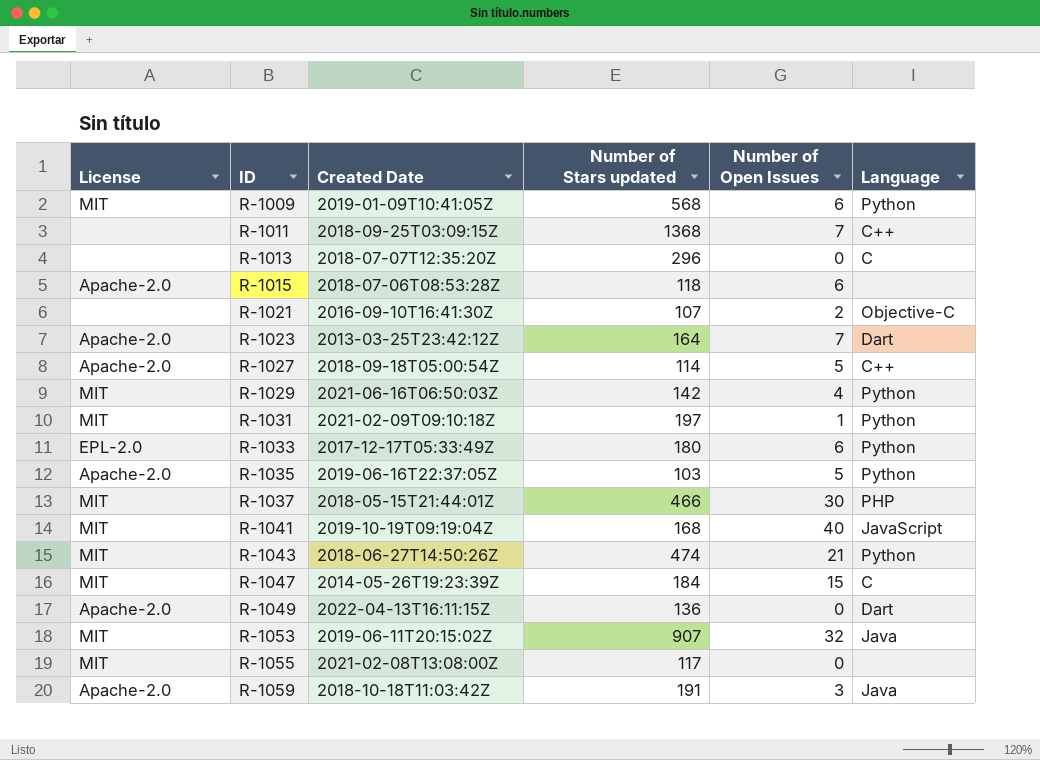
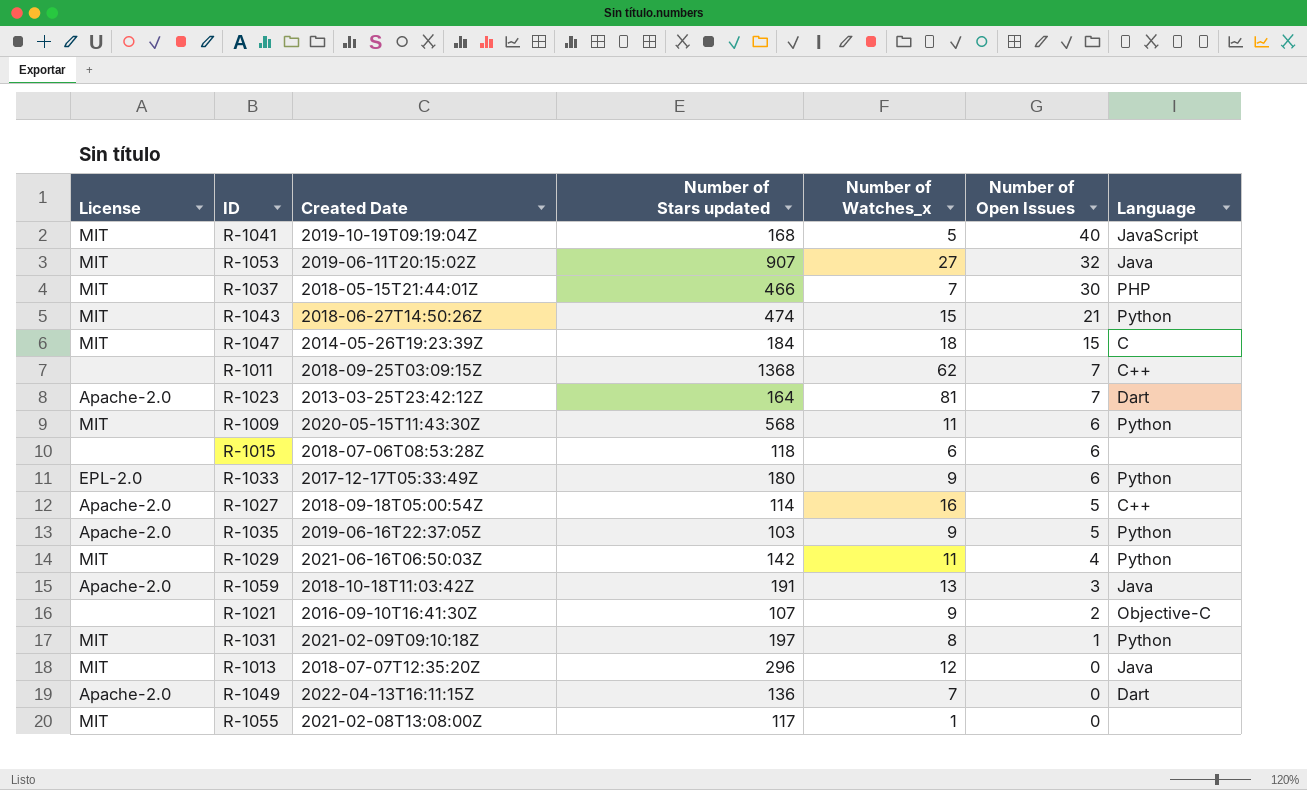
row order: ID ascending -> Number of Open Issues descending
column Number of Watches_x | position: none -> 5
R-1009 | Created Date: 2019-01-09T10:41:05Z -> 2020-05-15T11:43:30Z
R-1015 | License: Apache-2.0 -> none
R-1013 | License: none -> MIT
R-1013 | Language: C -> Java

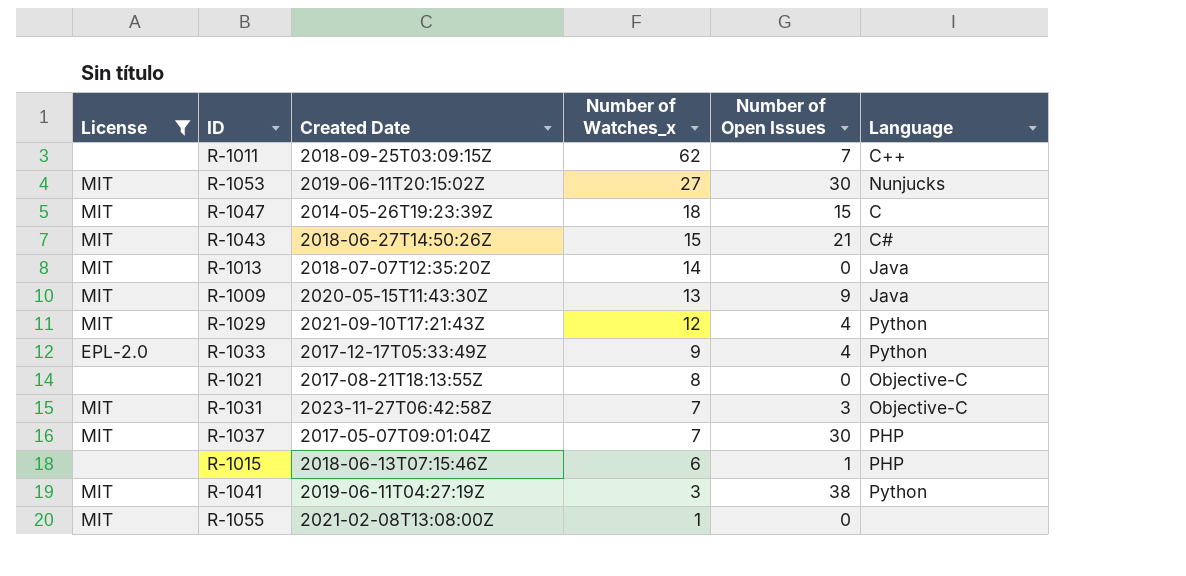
filter: none -> License != Apache-2.0
row order: Number of Open Issues descending -> Number of Watches_x descending
column Number of Stars updated | position: 4 -> none
R-1053 | Number of Open Issues: 32 -> 30
R-1053 | Language: Java -> Nunjucks
R-1043 | Language: Python -> C#
R-1013 | Number of Watches_x: 12 -> 14
R-1009 | Number of Watches_x: 11 -> 13
R-1009 | Number of Open Issues: 6 -> 9
R-1009 | Language: Python -> Java
R-1029 | Created Date: 2021-06-16T06:50:03Z -> 2021-09-10T17:21:43Z
R-1029 | Number of Watches_x: 11 -> 12
R-1033 | Number of Open Issues: 6 -> 4
R-1021 | Created Date: 2016-09-10T16:41:30Z -> 2017-08-21T18:13:55Z
R-1021 | Number of Watches_x: 9 -> 8
R-1021 | Number of Open Issues: 2 -> 0
R-1031 | Created Date: 2021-02-09T09:10:18Z -> 2023-11-27T06:42:58Z
R-1031 | Number of Watches_x: 8 -> 7
R-1031 | Number of Open Issues: 1 -> 3
R-1031 | Language: Python -> Objective-C
R-1037 | Created Date: 2018-05-15T21:44:01Z -> 2017-05-07T09:01:04Z
R-1015 | Created Date: 2018-07-06T08:53:28Z -> 2018-06-13T07:15:46Z
R-1015 | Number of Open Issues: 6 -> 1
R-1015 | Language: none -> PHP
R-1041 | Created Date: 2019-10-19T09:19:04Z -> 2019-06-11T04:27:19Z
R-1041 | Number of Watches_x: 5 -> 3
R-1041 | Number of Open Issues: 40 -> 38
R-1041 | Language: JavaScript -> Python

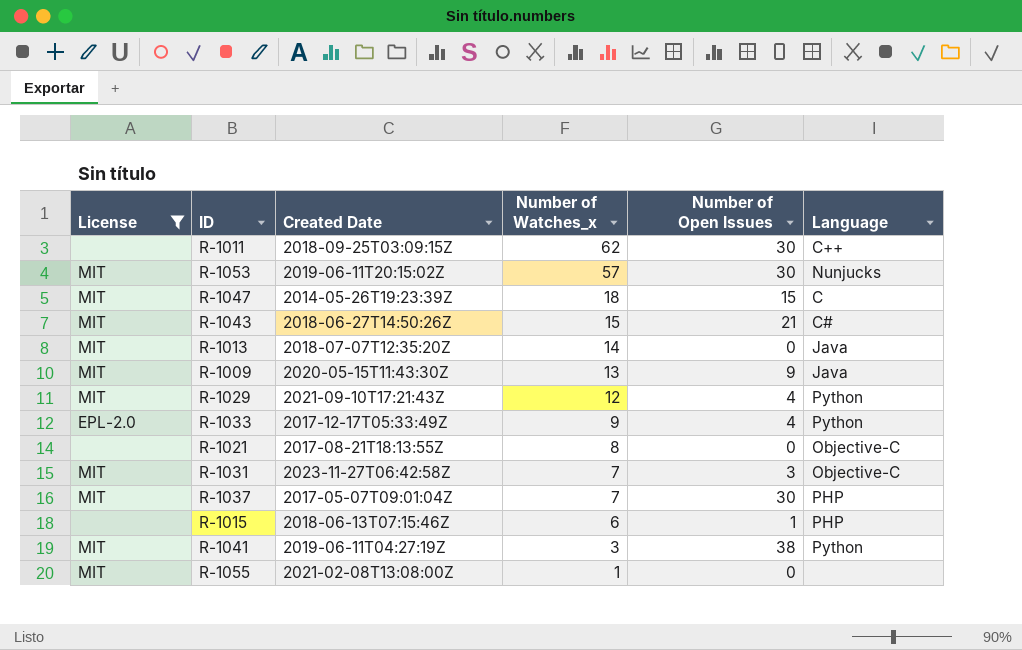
R-1011 | Number of Open Issues: 7 -> 30
R-1053 | Number of Watches_x: 27 -> 57

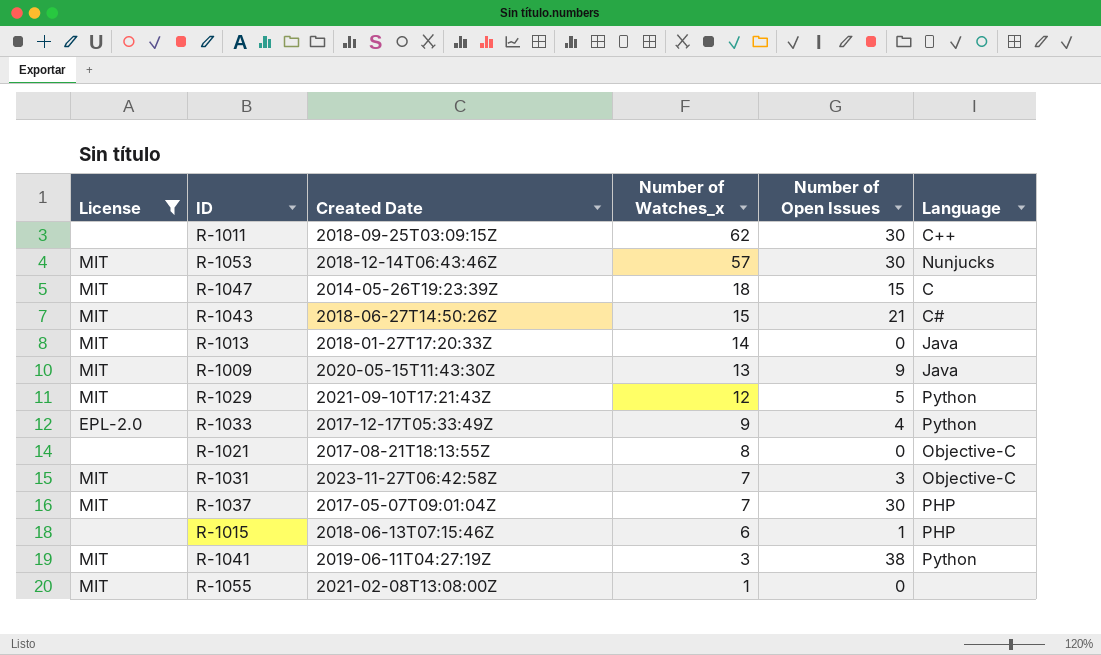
R-1053 | Created Date: 2019-06-11T20:15:02Z -> 2018-12-14T06:43:46Z
R-1013 | Created Date: 2018-07-07T12:35:20Z -> 2018-01-27T17:20:33Z
R-1029 | Number of Open Issues: 4 -> 5

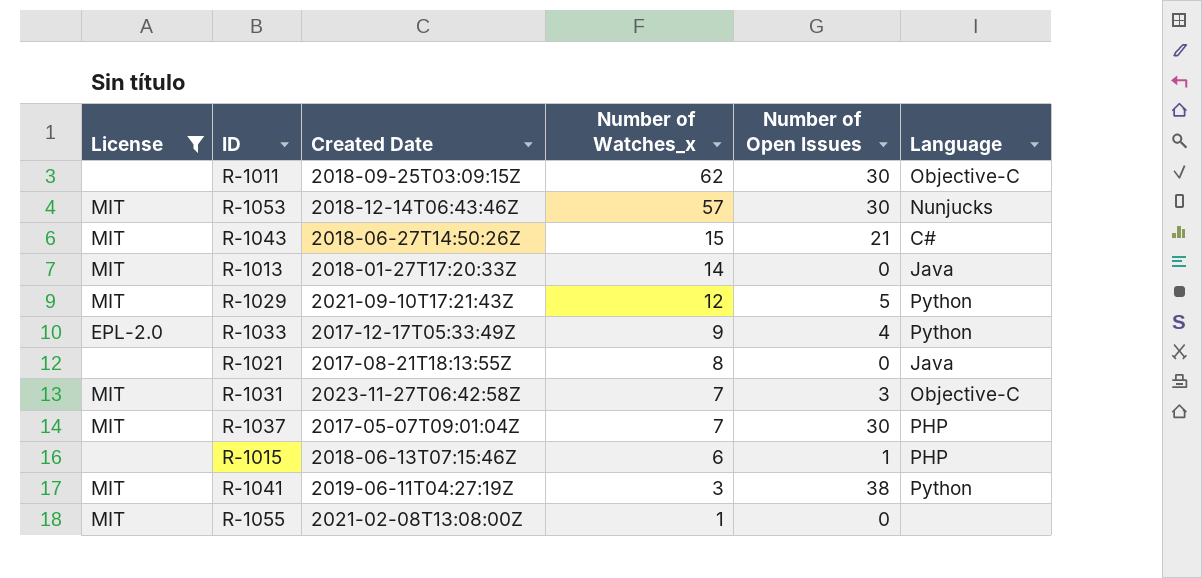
row R-1047: MIT | 2014-05-26T19:23:39Z | 18 | 15 | C -> none
row R-1009: MIT | 2020-05-15T11:43:30Z | 13 | 9 | Java -> none
R-1011 | Language: C++ -> Objective-C
R-1021 | Language: Objective-C -> Java

